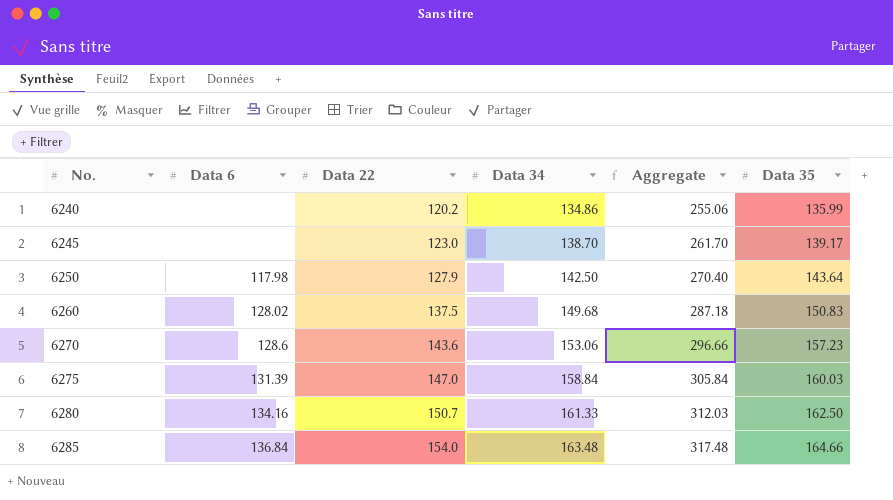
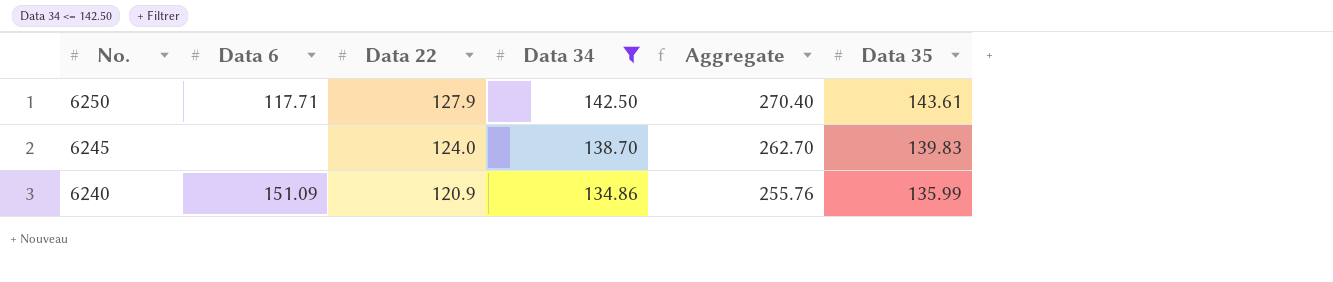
filter: none -> Data 34 <= 142.50
row order: No. ascending -> No. descending
6250 | Data 6: 117.98 -> 117.71
6250 | Data 35: 143.64 -> 143.61
6245 | Data 22: 123.0 -> 124.0
6245 | Aggregate: 261.70 -> 262.70
6245 | Data 35: 139.17 -> 139.83
6240 | Data 6: none -> 151.09
6240 | Data 22: 120.2 -> 120.9
6240 | Aggregate: 255.06 -> 255.76

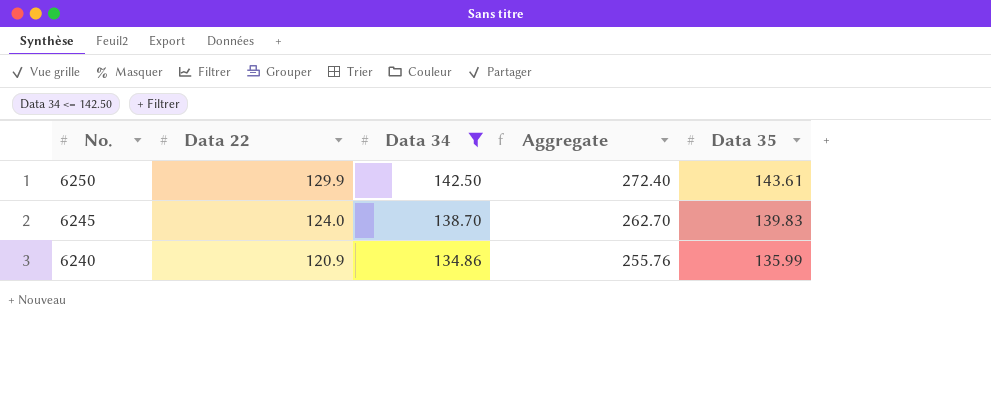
column Data 6 | position: 2 -> none
6250 | Data 22: 127.9 -> 129.9
6250 | Aggregate: 270.40 -> 272.40

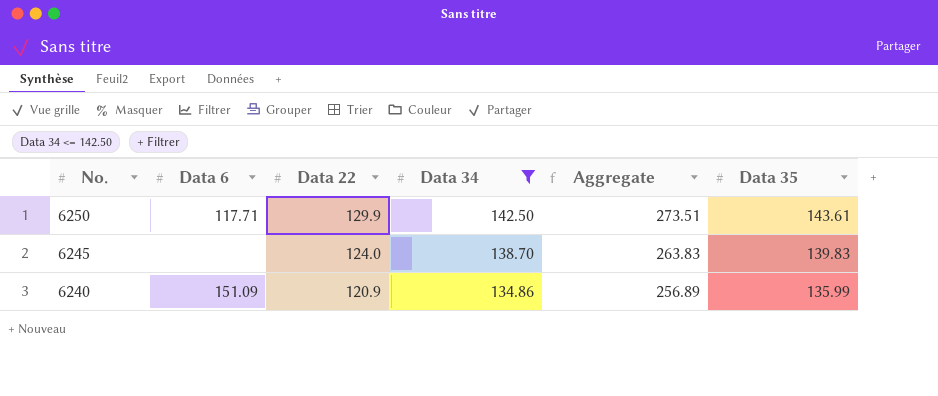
column Data 6 | position: none -> 2
column Aggregate | formula: [Data 22] + [Data 34] -> [Data 22] + [Data 35]

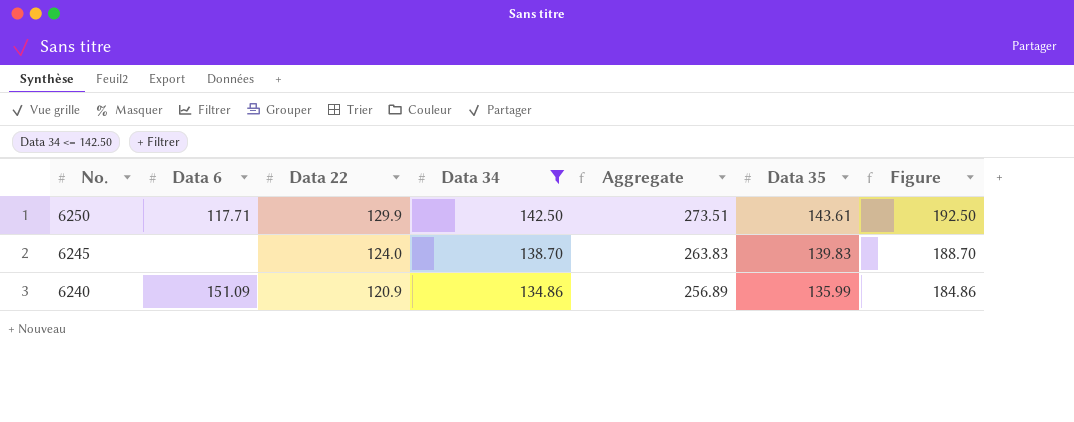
column Figure | formula: none -> [Data 34] + 50

